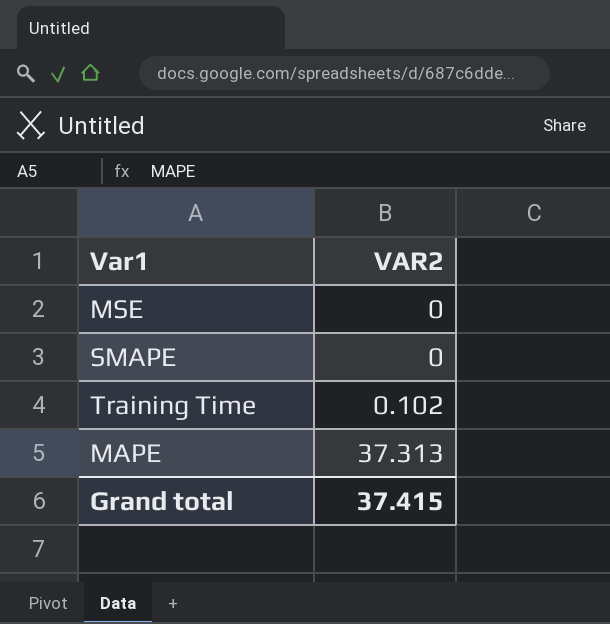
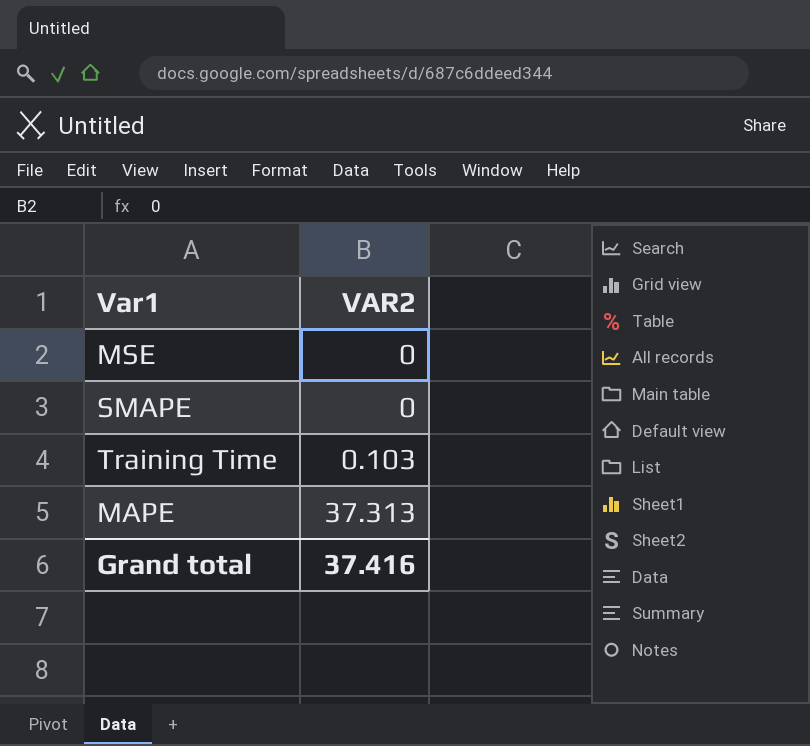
Training Time | VAR2: 0.102 -> 0.103
Grand total | VAR2: 37.415 -> 37.416

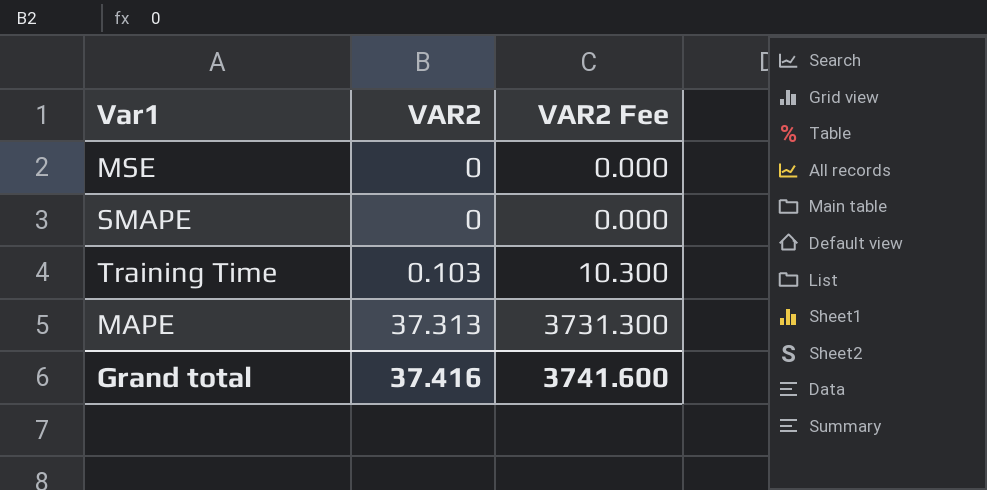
column VAR2 Fee | formula: none -> [VAR2] * 100

